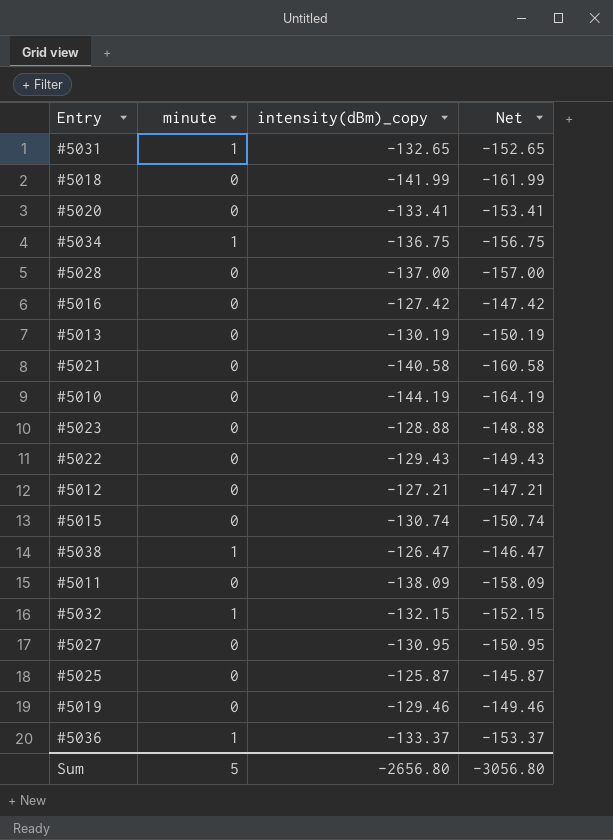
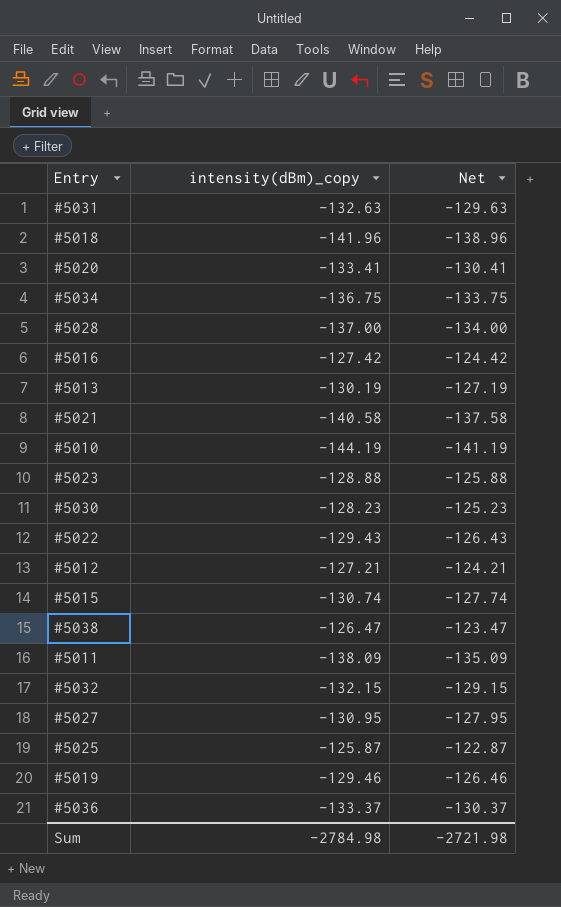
column minute | position: 2 -> none
column Net | formula: [intensity(dBm)_copy] - 20 -> [intensity(dBm)_copy] + 3
#5031 | intensity(dBm)_copy: -132.65 -> -132.63
#5018 | intensity(dBm)_copy: -141.99 -> -141.96
row #5030: none -> -128.23 | -125.23
Sum | intensity(dBm)_copy: -2656.80 -> -2784.98
Sum | Net: -3056.80 -> -2721.98

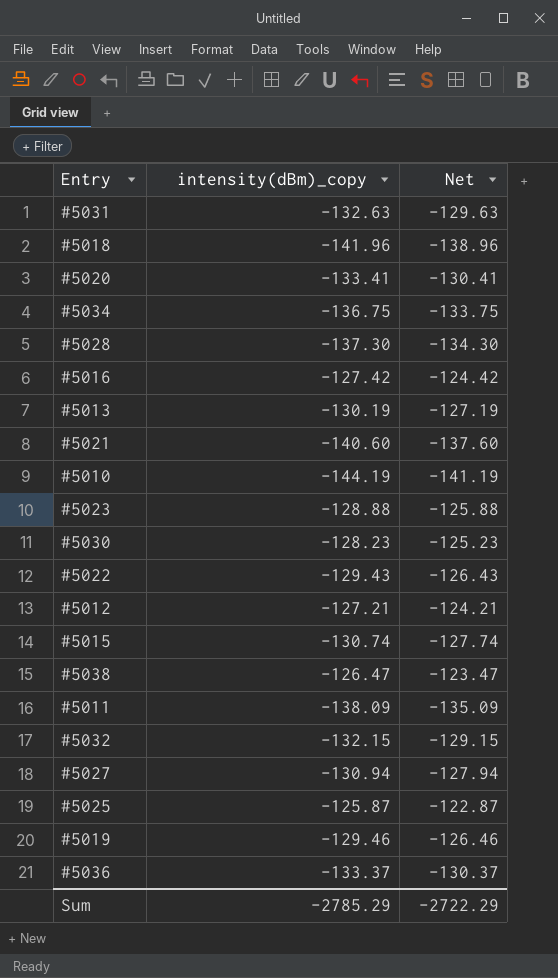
#5028 | intensity(dBm)_copy: -137.00 -> -137.30
#5028 | Net: -134.00 -> -134.30
#5021 | intensity(dBm)_copy: -140.58 -> -140.60
#5021 | Net: -137.58 -> -137.60
#5027 | intensity(dBm)_copy: -130.95 -> -130.94
#5027 | Net: -127.95 -> -127.94
Sum | intensity(dBm)_copy: -2784.98 -> -2785.29
Sum | Net: -2721.98 -> -2722.29

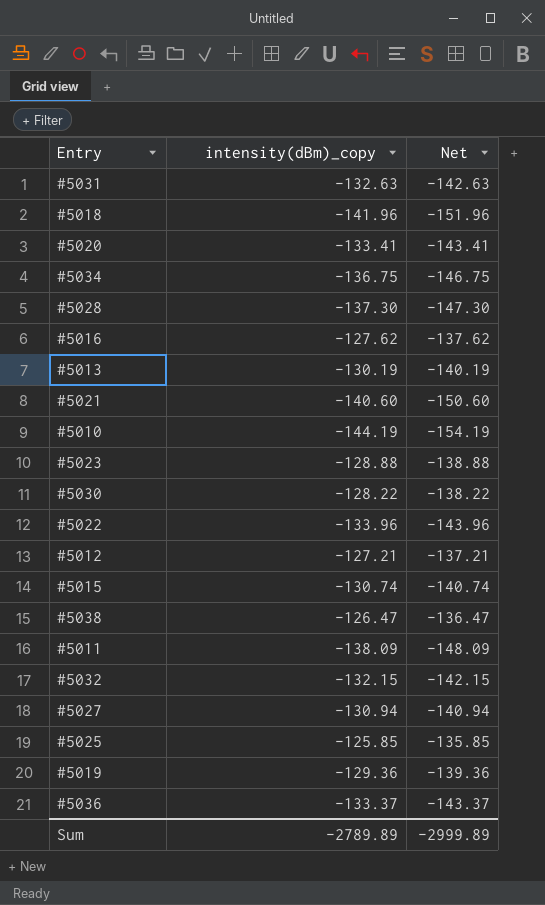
column Net | formula: [intensity(dBm)_copy] + 3 -> [intensity(dBm)_copy] - 10
#5016 | intensity(dBm)_copy: -127.42 -> -127.62
#5030 | intensity(dBm)_copy: -128.23 -> -128.22
#5022 | intensity(dBm)_copy: -129.43 -> -133.96
#5025 | intensity(dBm)_copy: -125.87 -> -125.85
#5019 | intensity(dBm)_copy: -129.46 -> -129.36
Sum | intensity(dBm)_copy: -2785.29 -> -2789.89
Sum | Net: -2722.29 -> -2999.89

